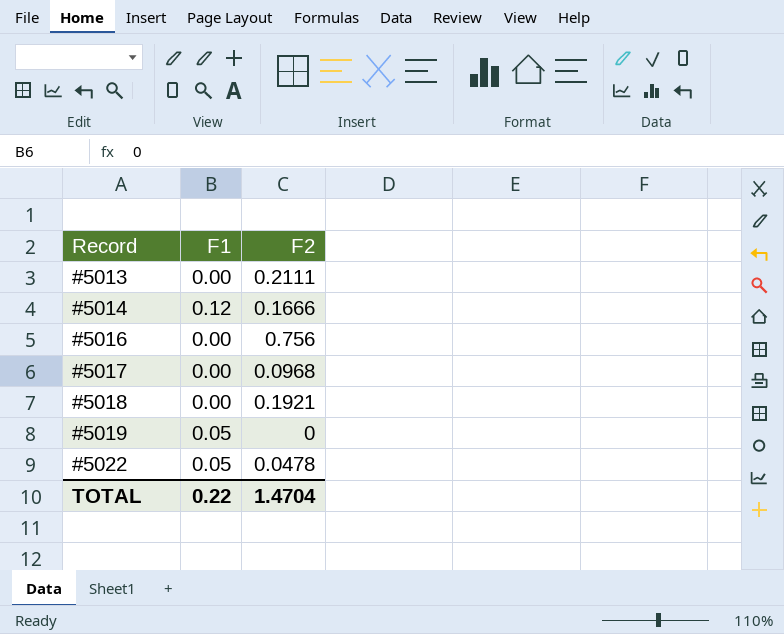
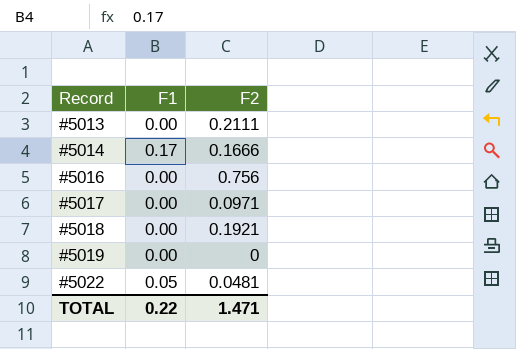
#5014 | F1: 0.12 -> 0.17
#5017 | F2: 0.0968 -> 0.0971
#5019 | F1: 0.05 -> 0.00
#5022 | F2: 0.0478 -> 0.0481
TOTAL | F2: 1.4704 -> 1.471

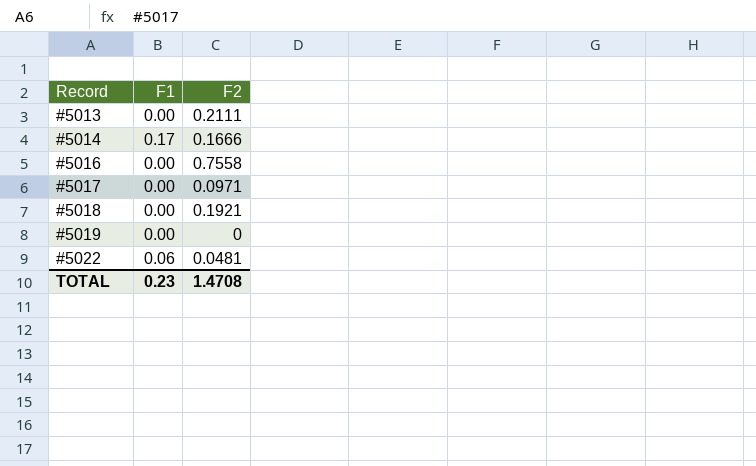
#5016 | F2: 0.756 -> 0.7558
#5022 | F1: 0.05 -> 0.06
TOTAL | F1: 0.22 -> 0.23
TOTAL | F2: 1.471 -> 1.4708

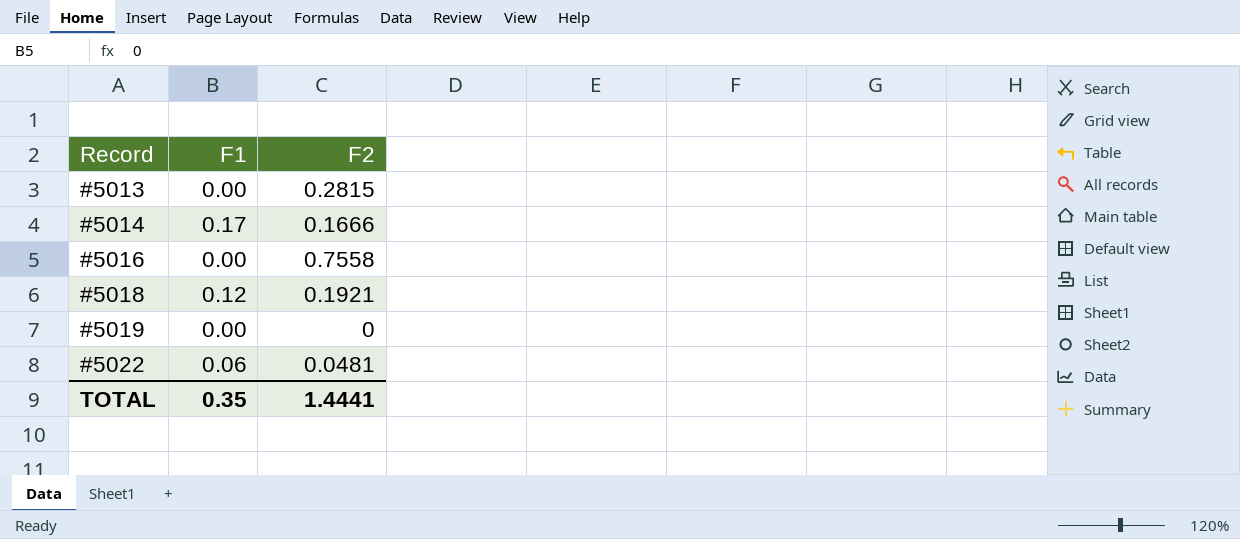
row #5017: 0.00 | 0.0971 -> none
#5013 | F2: 0.2111 -> 0.2815
#5018 | F1: 0.00 -> 0.12
TOTAL | F1: 0.23 -> 0.35
TOTAL | F2: 1.4708 -> 1.4441

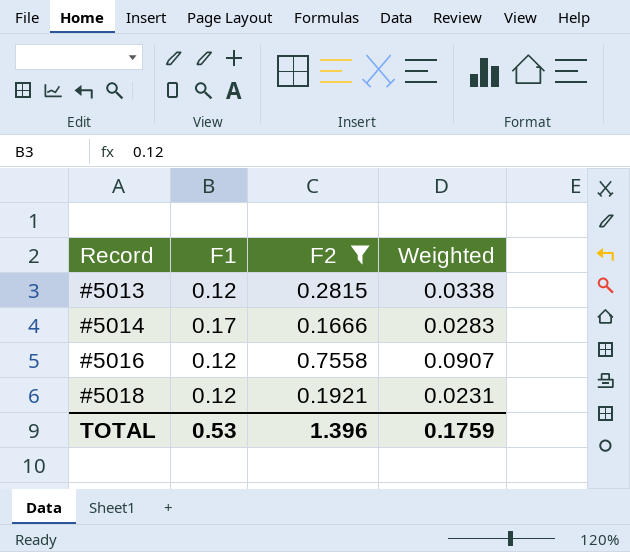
filter: none -> F2 >= 0.1666
column Weighted | formula: none -> [F1] * [F2]
#5013 | F1: 0.00 -> 0.12
#5016 | F1: 0.00 -> 0.12
TOTAL | F1: 0.35 -> 0.53
TOTAL | F2: 1.4441 -> 1.396

